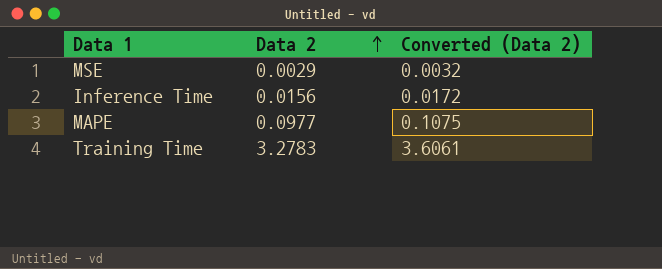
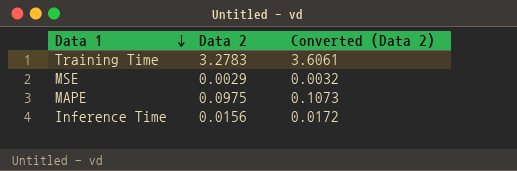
row order: Data 2 ascending -> Data 1 descending
MAPE | Data 2: 0.0977 -> 0.0975
MAPE | Converted (Data 2): 0.1075 -> 0.1073

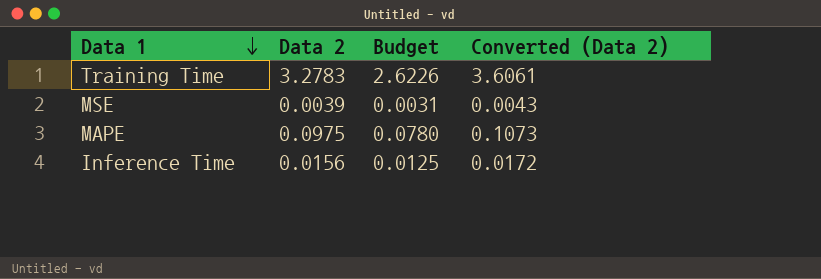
column Budget | formula: none -> [Data 2] * 0.8
MSE | Data 2: 0.0029 -> 0.0039
MSE | Converted (Data 2): 0.0032 -> 0.0043

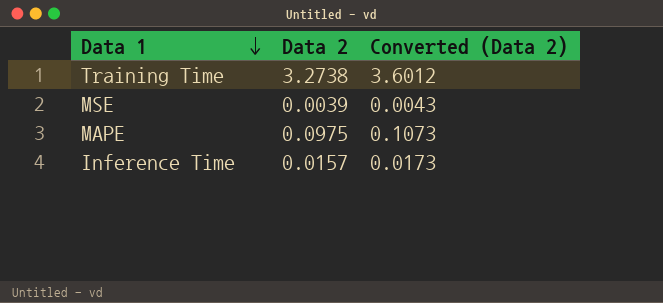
column Budget | formula: [Data 2] * 0.8 -> none
Training Time | Data 2: 3.2783 -> 3.2738
Training Time | Converted (Data 2): 3.6061 -> 3.6012
Inference Time | Data 2: 0.0156 -> 0.0157
Inference Time | Converted (Data 2): 0.0172 -> 0.0173

